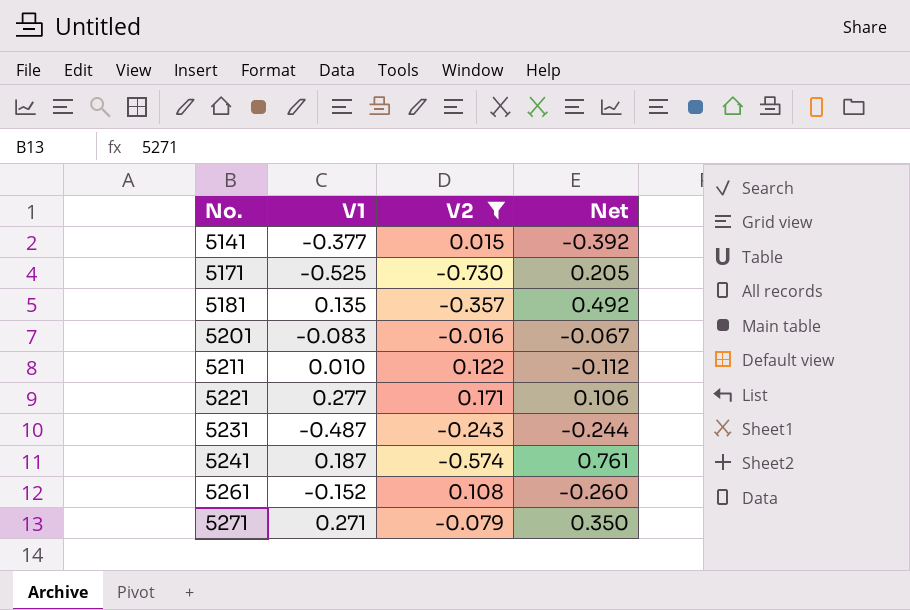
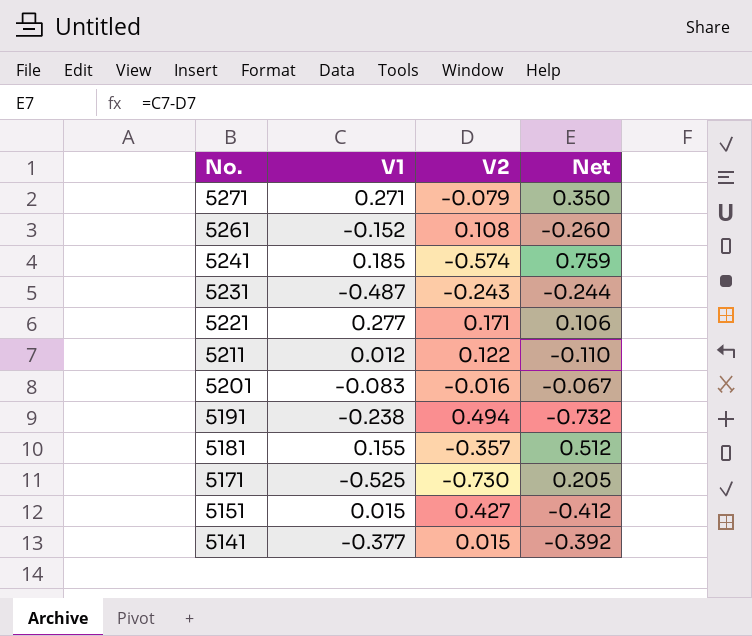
filter: V2 <= 0.171 -> none
row order: No. ascending -> No. descending
5241 | V1: 0.187 -> 0.185
5241 | Net: 0.761 -> 0.759
5211 | V1: 0.010 -> 0.012
5211 | Net: -0.112 -> -0.110
5181 | V1: 0.135 -> 0.155
5181 | Net: 0.492 -> 0.512

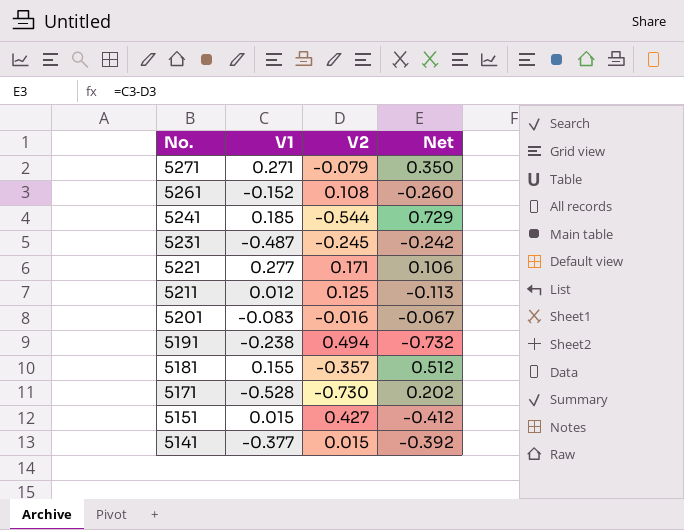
5241 | V2: -0.574 -> -0.544
5241 | Net: 0.759 -> 0.729
5231 | V2: -0.243 -> -0.245
5231 | Net: -0.244 -> -0.242
5211 | V2: 0.122 -> 0.125
5211 | Net: -0.110 -> -0.113
5171 | V1: -0.525 -> -0.528
5171 | Net: 0.205 -> 0.202

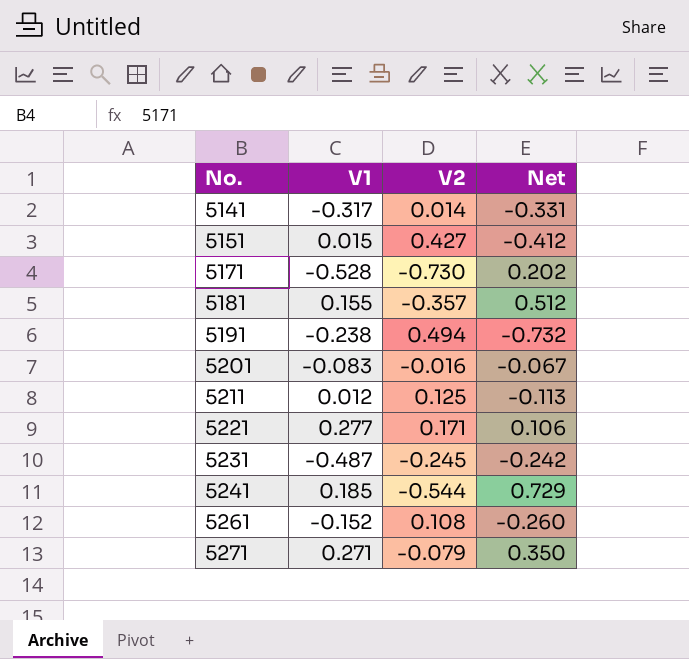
row order: No. descending -> No. ascending
5141 | V1: -0.377 -> -0.317
5141 | V2: 0.015 -> 0.014
5141 | Net: -0.392 -> -0.331

